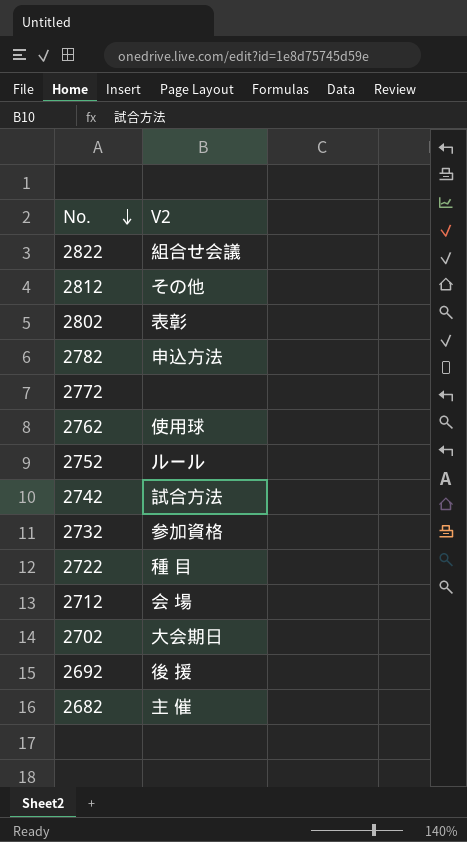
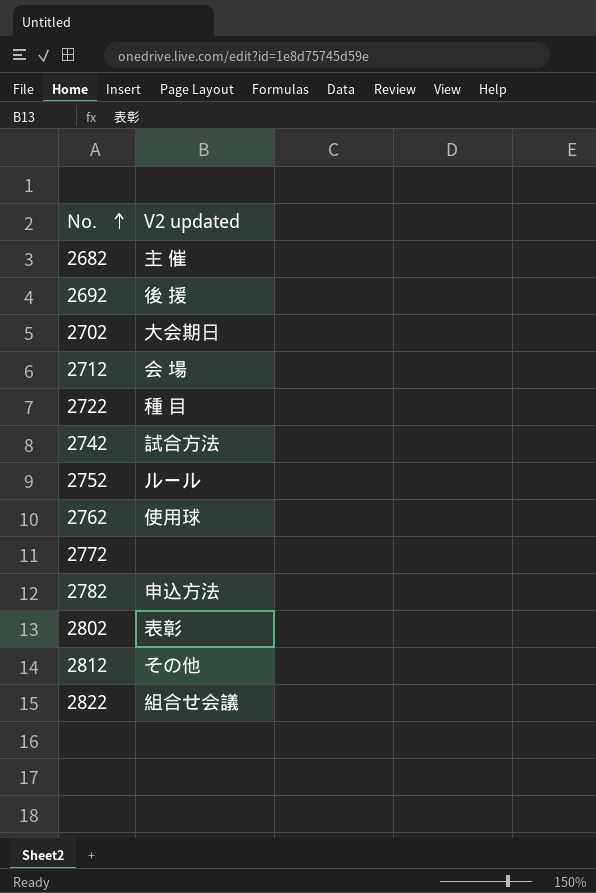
row order: No. descending -> No. ascending
column name: V2 -> V2 updated
row 2732: 参加資格 -> none

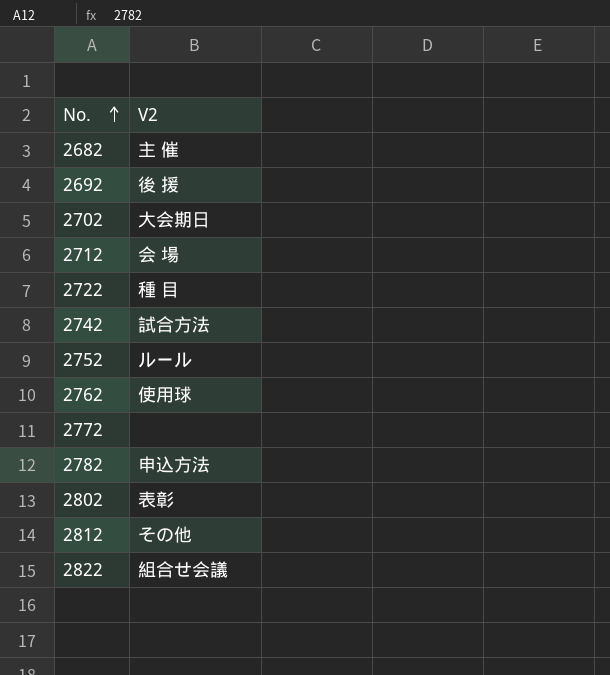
column name: V2 updated -> V2

